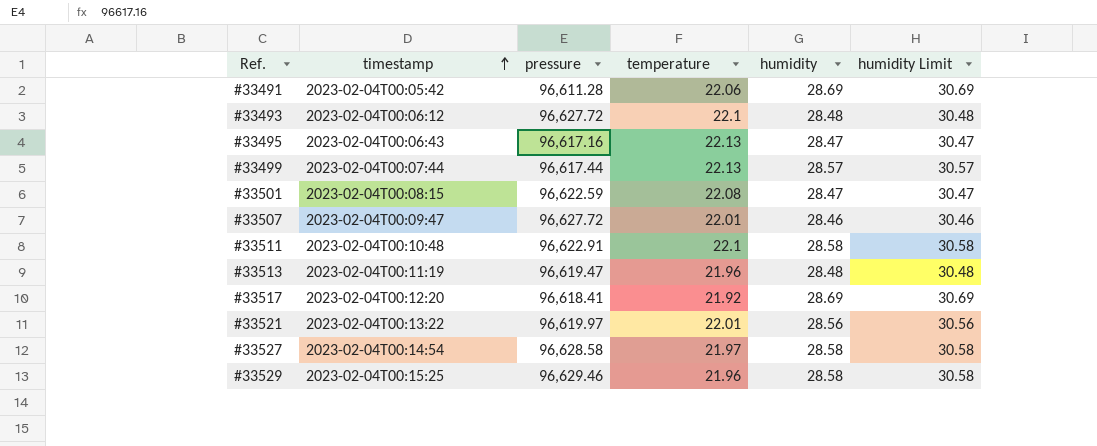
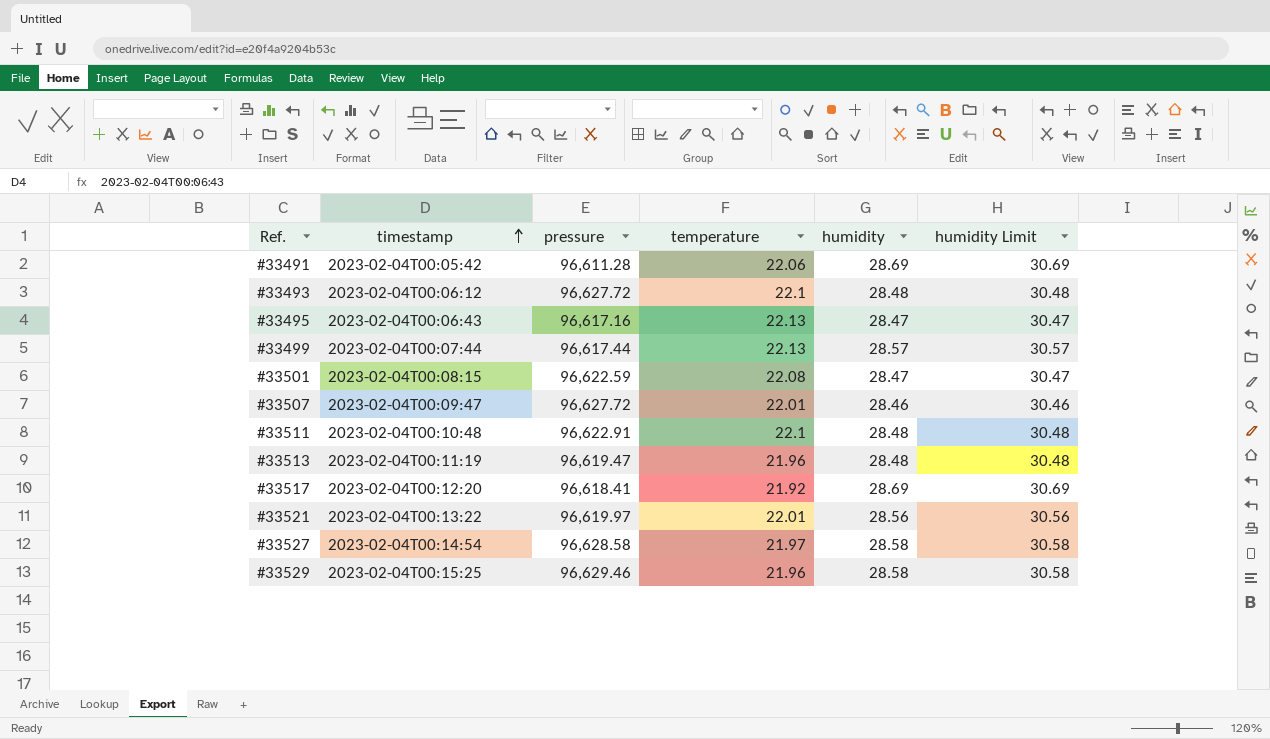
#33511 | humidity: 28.58 -> 28.48
#33511 | humidity Limit: 30.58 -> 30.48

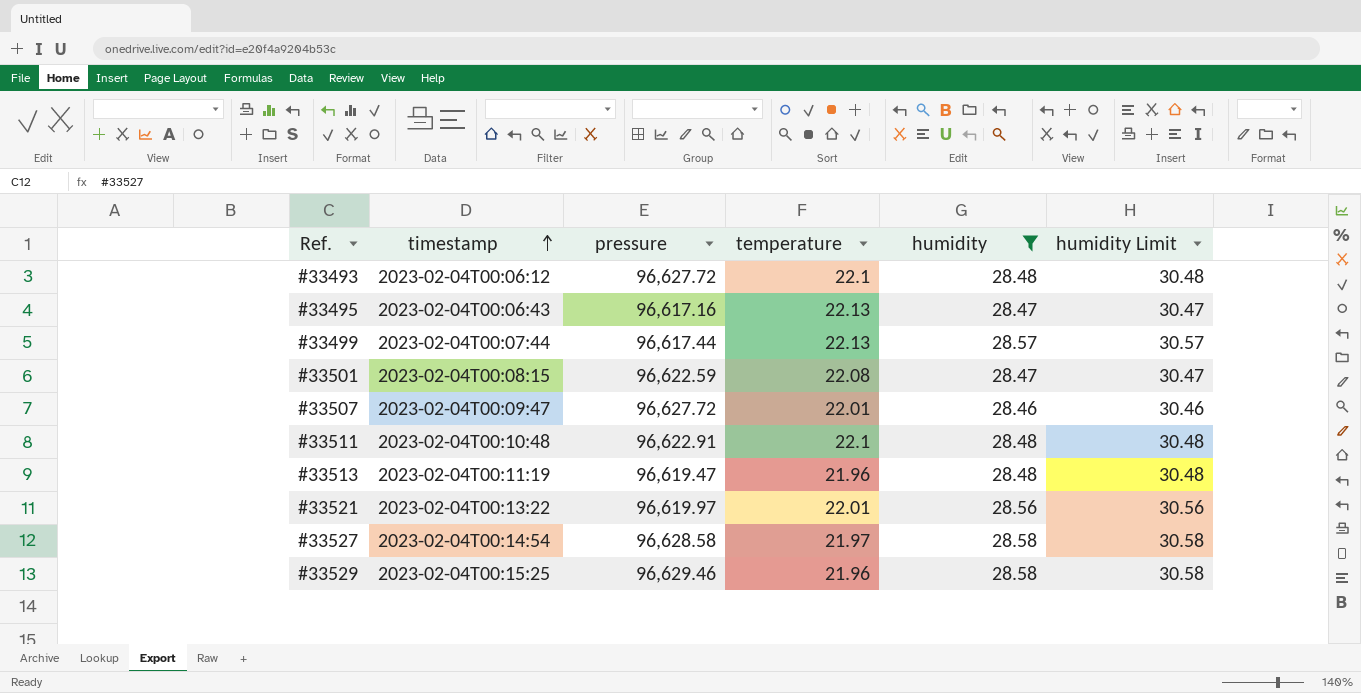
filter: none -> humidity != 28.69

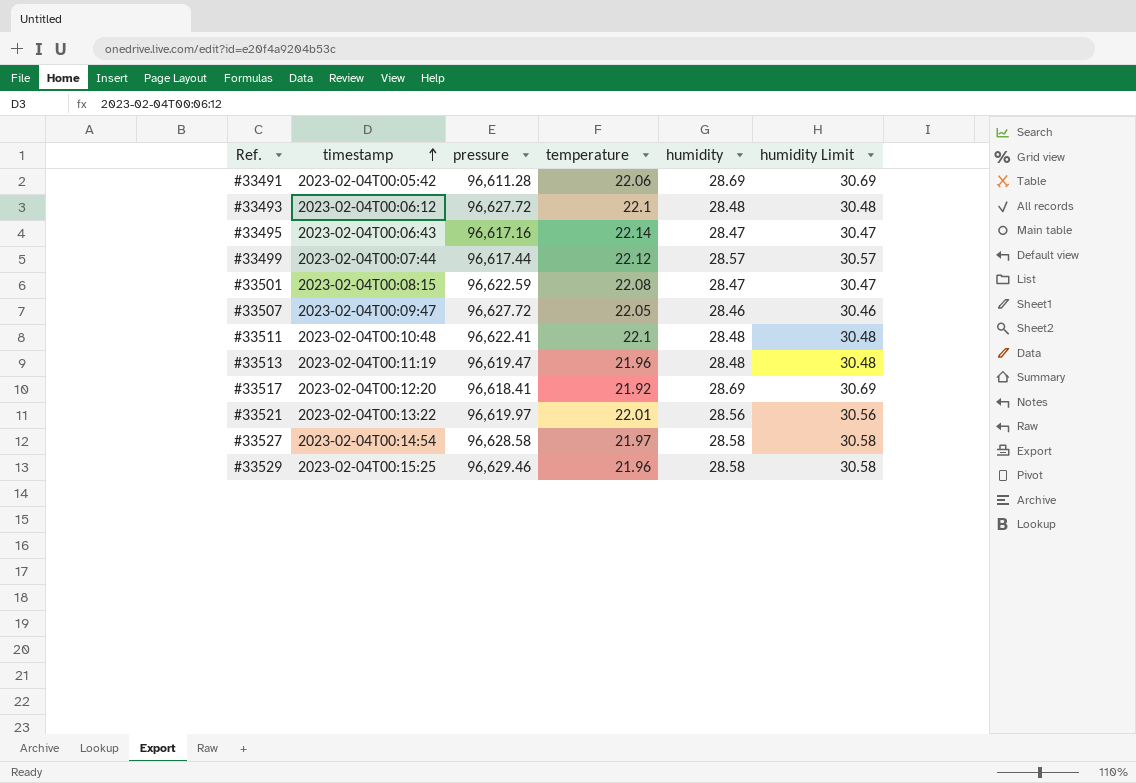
filter: humidity != 28.69 -> none
#33495 | temperature: 22.13 -> 22.14
#33499 | temperature: 22.13 -> 22.12
#33507 | temperature: 22.01 -> 22.05
#33511 | pressure: 96,622.91 -> 96,622.41

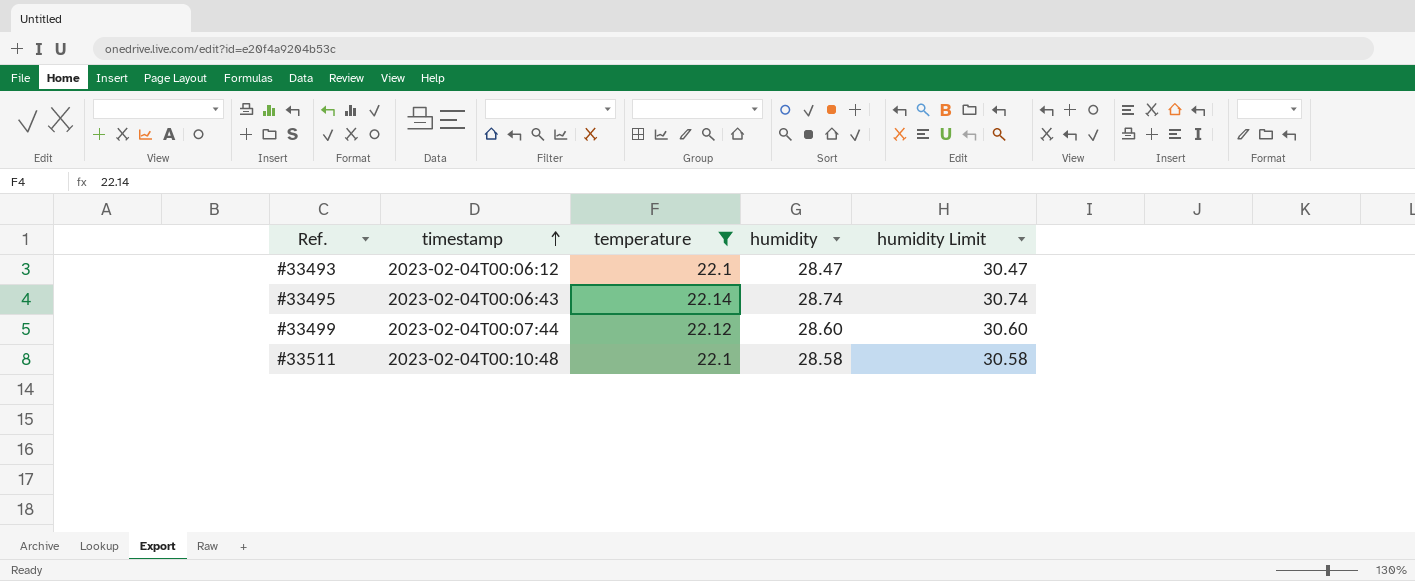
filter: none -> temperature >= 22.1
column pressure | position: 3 -> none
#33493 | humidity: 28.48 -> 28.47
#33493 | humidity Limit: 30.48 -> 30.47
#33495 | humidity: 28.47 -> 28.74
#33495 | humidity Limit: 30.47 -> 30.74
#33499 | humidity: 28.57 -> 28.60
#33499 | humidity Limit: 30.57 -> 30.60
#33511 | humidity: 28.48 -> 28.58
#33511 | humidity Limit: 30.48 -> 30.58

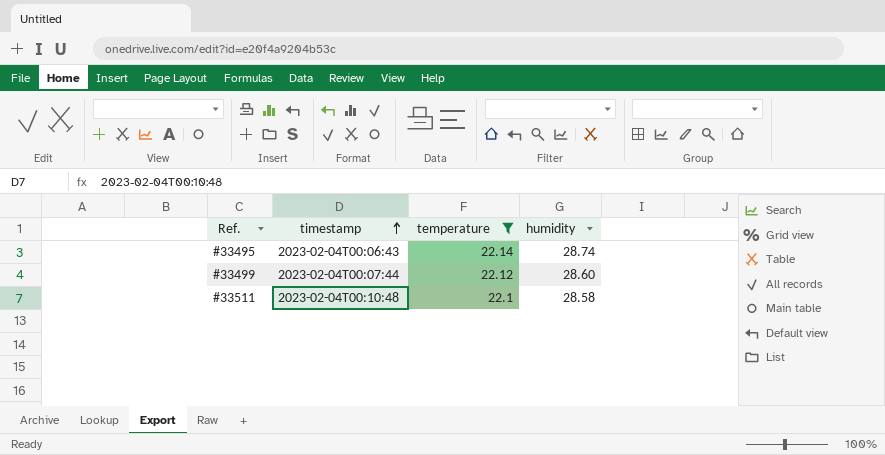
column humidity Limit | formula: [humidity] + 2 -> none
row #33493: 2023-02-04T00:06:12 | 22.1 | 28.47 | 30.47 -> none

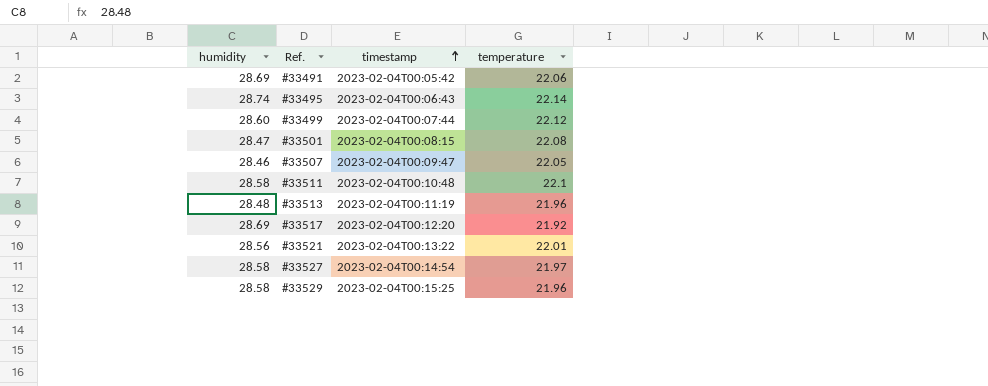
filter: temperature >= 22.1 -> none
column humidity | position: 4 -> 1

